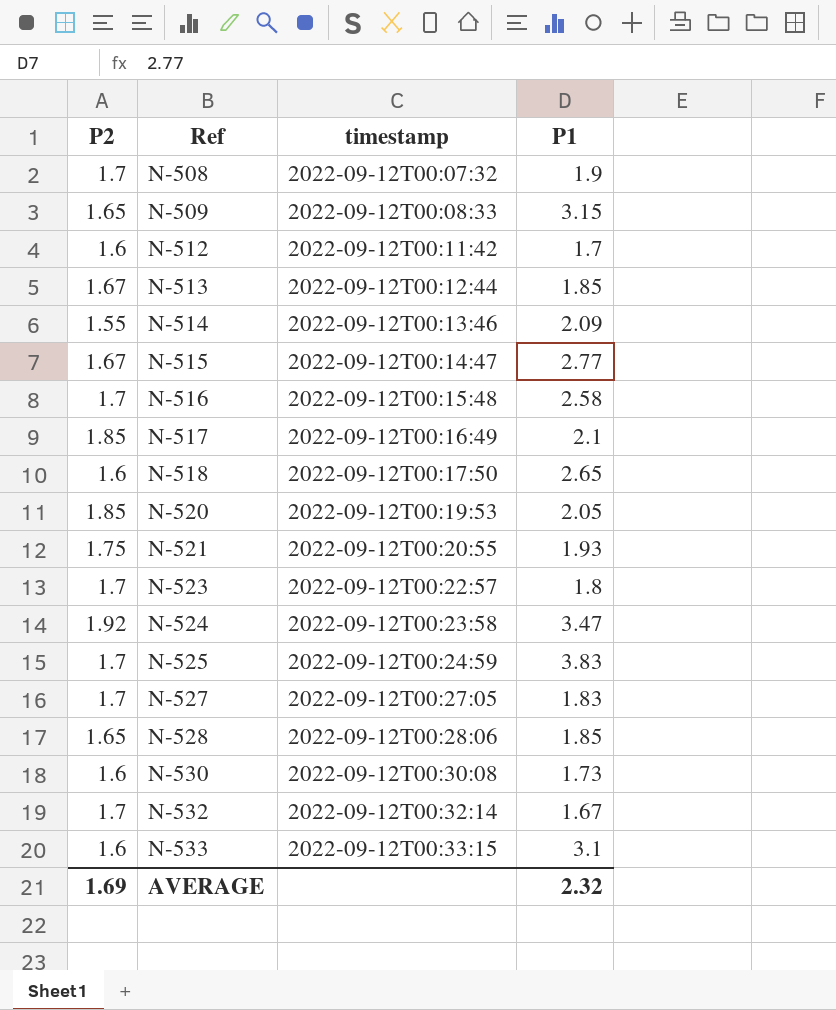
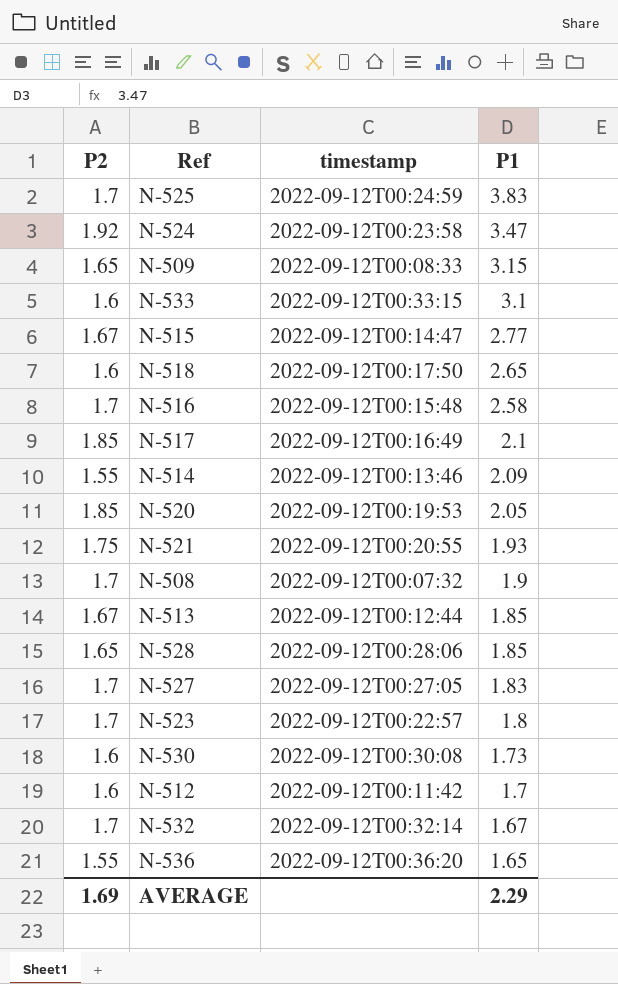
row order: Ref ascending -> P1 descending
row N-536: none -> 1.55 | 2022-09-12T00:36:20 | 1.65
AVERAGE | P1: 2.32 -> 2.29

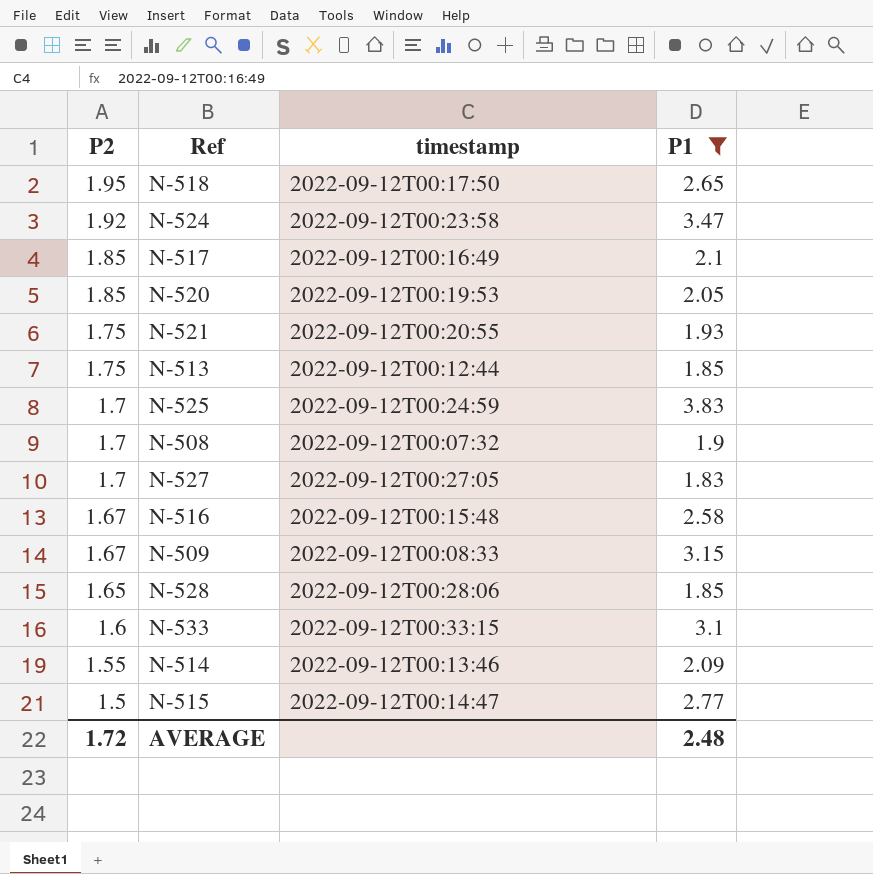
filter: none -> P1 >= 1.83
row order: P1 descending -> P2 descending
N-518 | P2: 1.6 -> 1.95
N-513 | P2: 1.67 -> 1.75
N-516 | P2: 1.7 -> 1.67
N-509 | P2: 1.65 -> 1.67
N-515 | P2: 1.67 -> 1.5
AVERAGE | P2: 1.69 -> 1.72
AVERAGE | P1: 2.29 -> 2.48

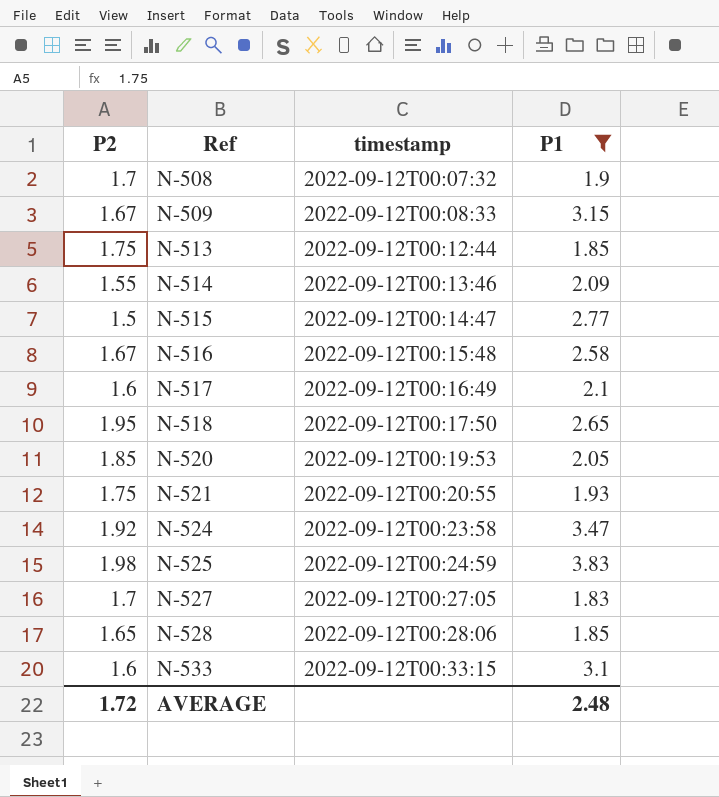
row order: P2 descending -> Ref ascending
N-517 | P2: 1.85 -> 1.6
N-525 | P2: 1.7 -> 1.98

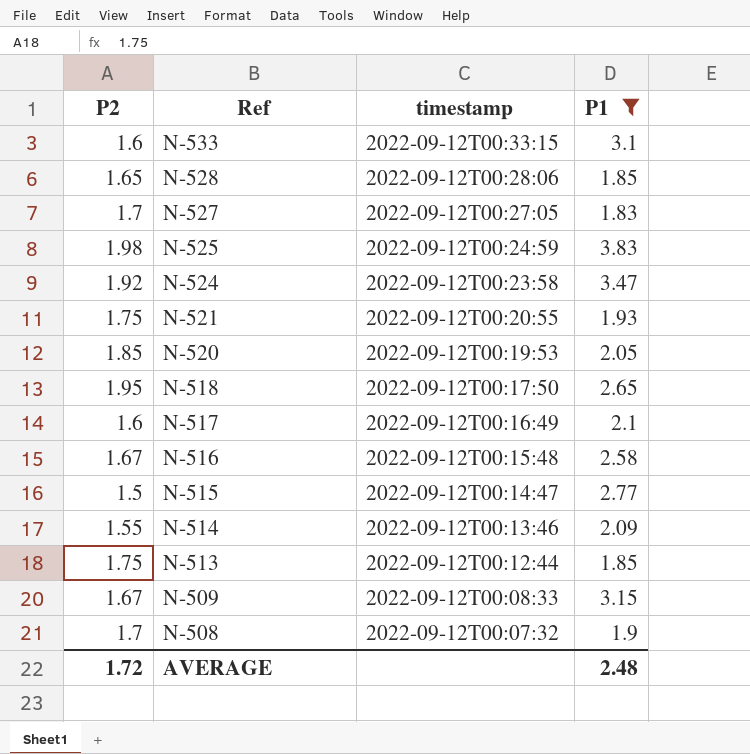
row order: Ref ascending -> Ref descending

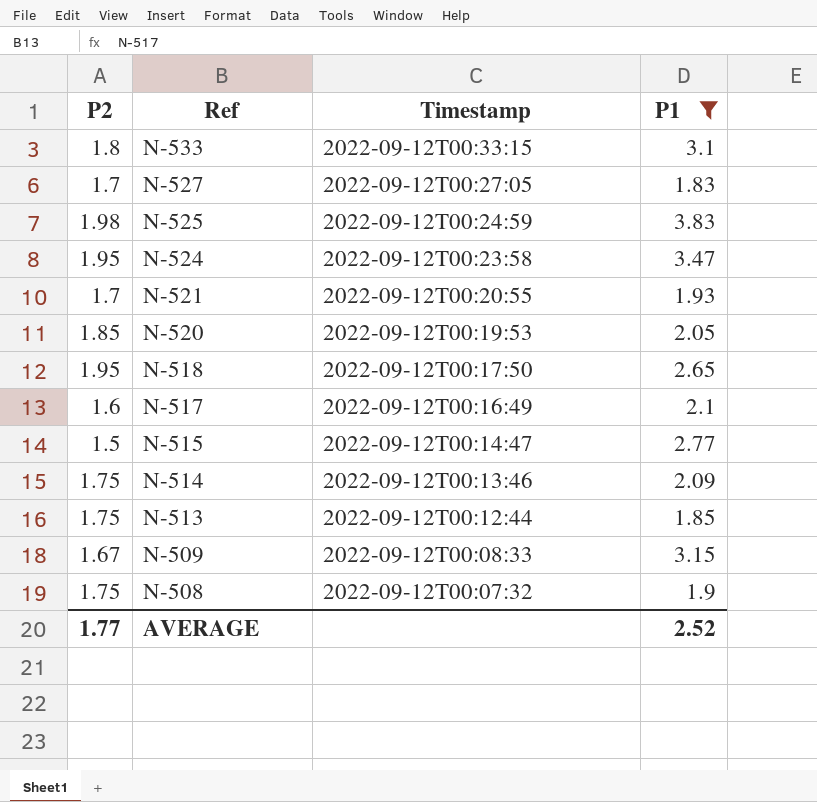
column name: timestamp -> Timestamp
row N-528: 1.65 | 2022-09-12T00:28:06 | 1.85 -> none
row N-516: 1.67 | 2022-09-12T00:15:48 | 2.58 -> none
N-533 | P2: 1.6 -> 1.8
N-524 | P2: 1.92 -> 1.95
N-521 | P2: 1.75 -> 1.7
N-514 | P2: 1.55 -> 1.75
N-508 | P2: 1.7 -> 1.75
AVERAGE | P2: 1.72 -> 1.77
AVERAGE | P1: 2.48 -> 2.52

